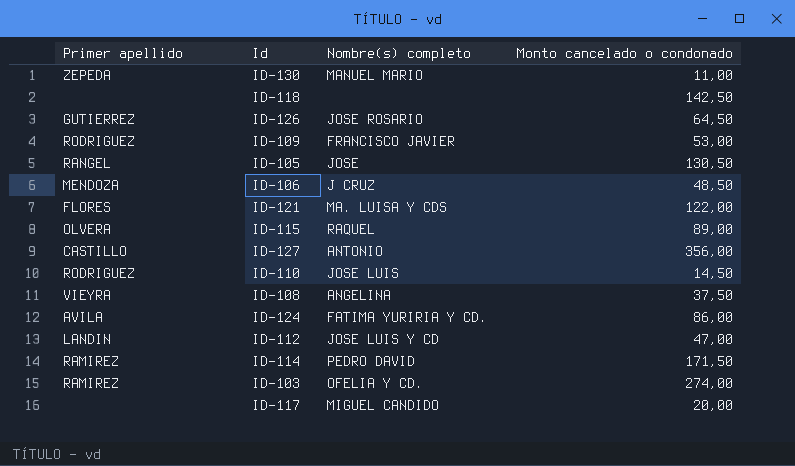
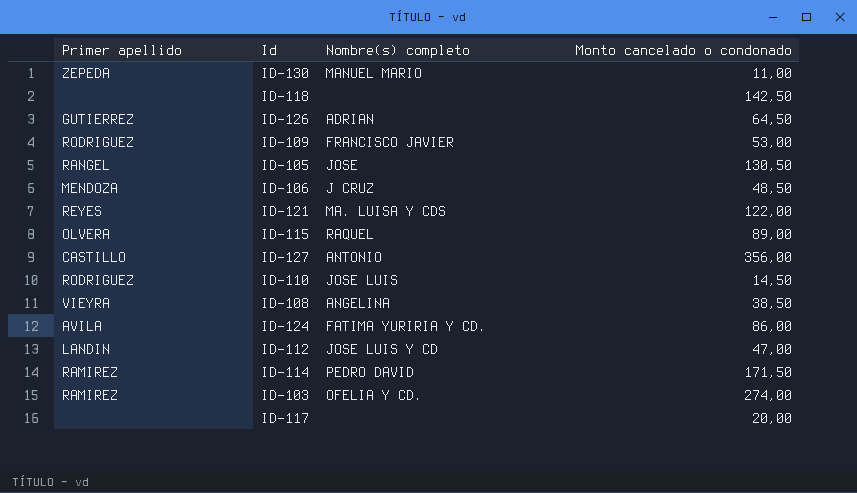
ID-126 | Nombre(s) completo: JOSE ROSARIO -> ADRIAN
ID-121 | Primer apellido: FLORES -> REYES
ID-108 | Monto cancelado o condonado: 37,50 -> 38,50
ID-117 | Nombre(s) completo: MIGUEL CANDIDO -> none

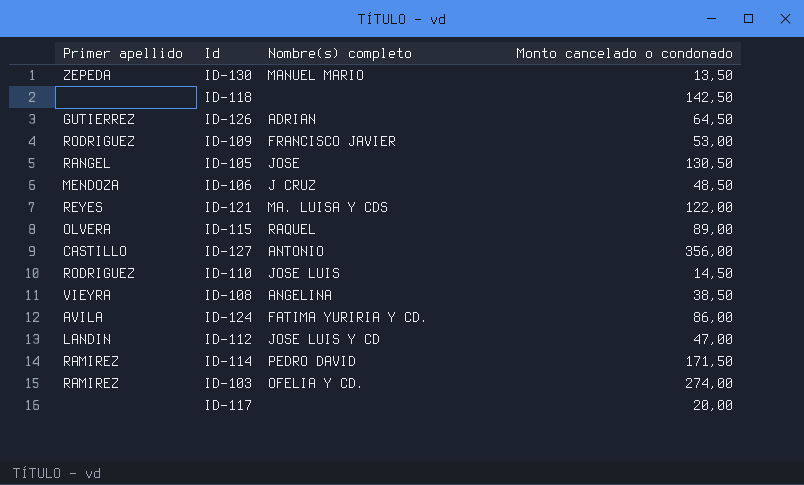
ID-130 | Monto cancelado o condonado: 11,00 -> 13,50

